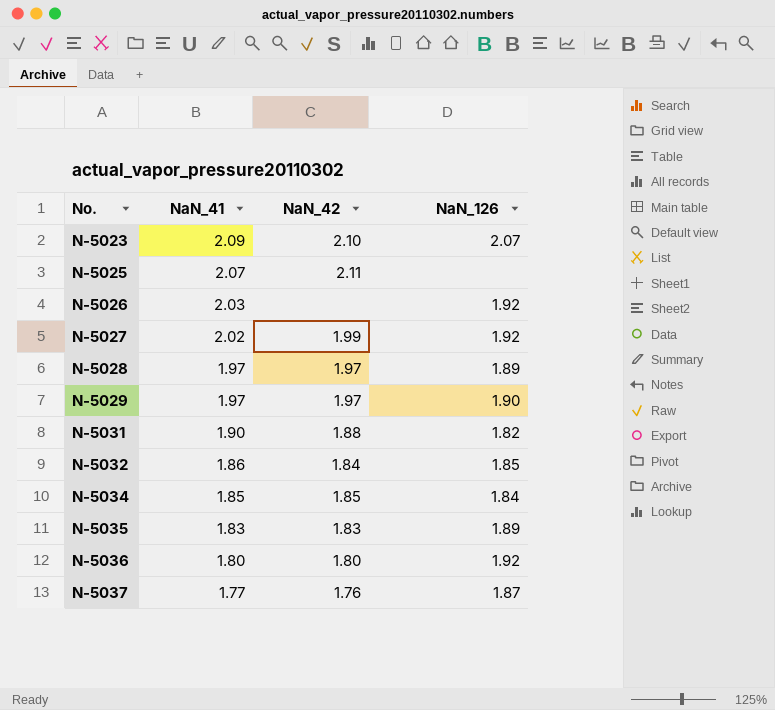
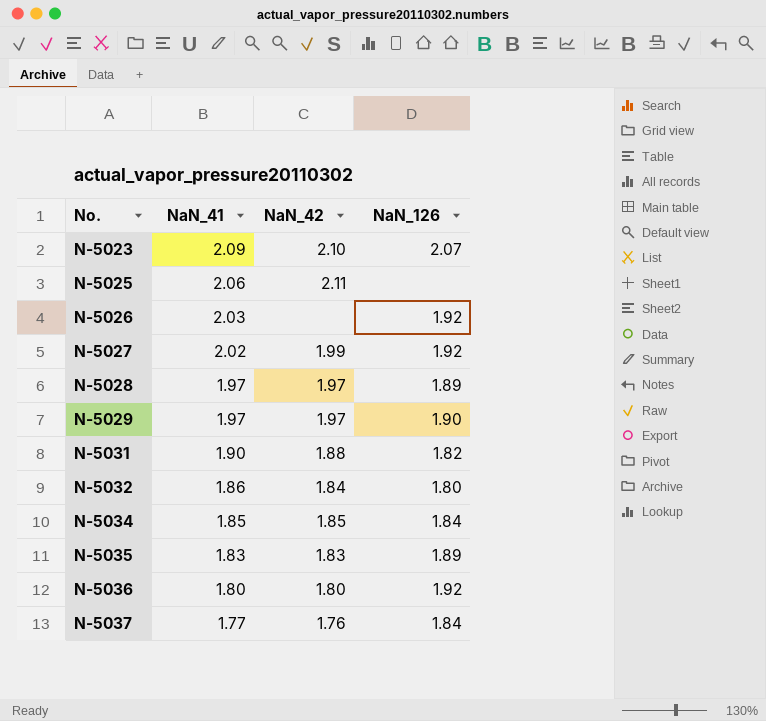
N-5025 | NaN_41: 2.07 -> 2.06
N-5032 | NaN_126: 1.85 -> 1.80
N-5037 | NaN_126: 1.87 -> 1.84

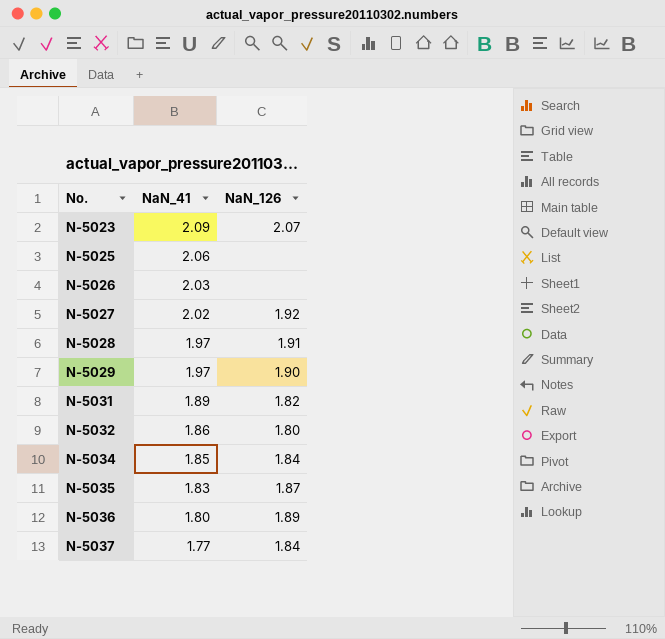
column NaN_42 | position: 3 -> none
N-5026 | NaN_126: 1.92 -> none
N-5028 | NaN_126: 1.89 -> 1.91
N-5031 | NaN_41: 1.90 -> 1.89
N-5035 | NaN_126: 1.89 -> 1.87
N-5036 | NaN_126: 1.92 -> 1.89

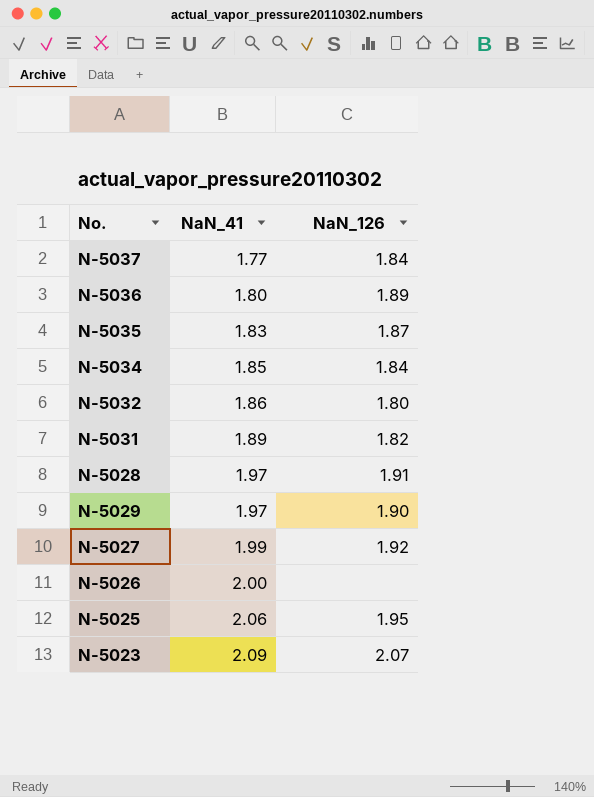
row order: No. ascending -> NaN_41 ascending
N-5027 | NaN_41: 2.02 -> 1.99
N-5026 | NaN_41: 2.03 -> 2.00
N-5025 | NaN_126: none -> 1.95

